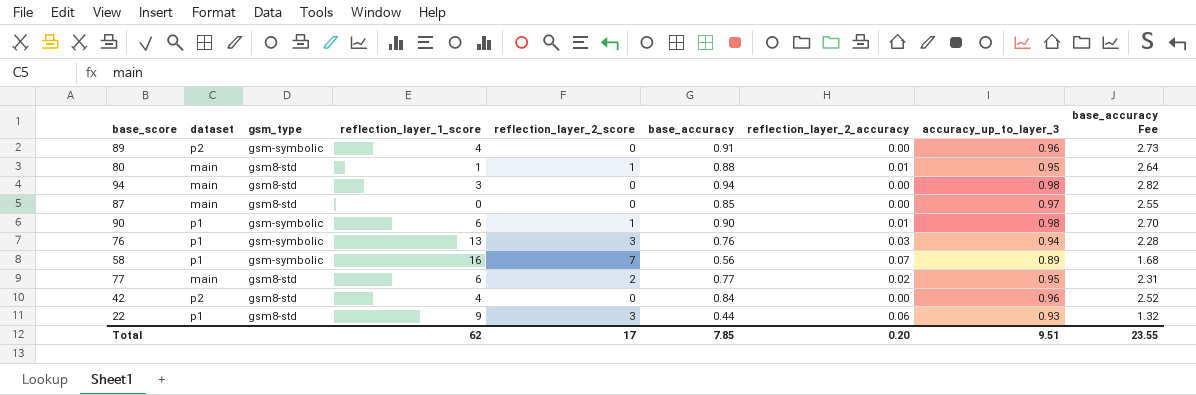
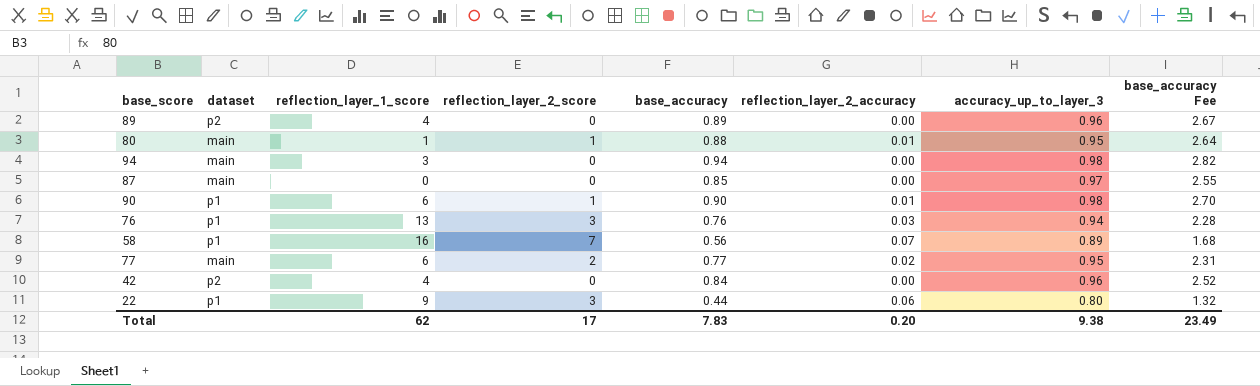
column gsm_type | position: 3 -> none
89 | base_accuracy: 0.91 -> 0.89
89 | base_accuracy Fee: 2.73 -> 2.67
22 | accuracy_up_to_layer_3: 0.93 -> 0.80
Total | base_accuracy: 7.85 -> 7.83
Total | accuracy_up_to_layer_3: 9.51 -> 9.38
Total | base_accuracy Fee: 23.55 -> 23.49

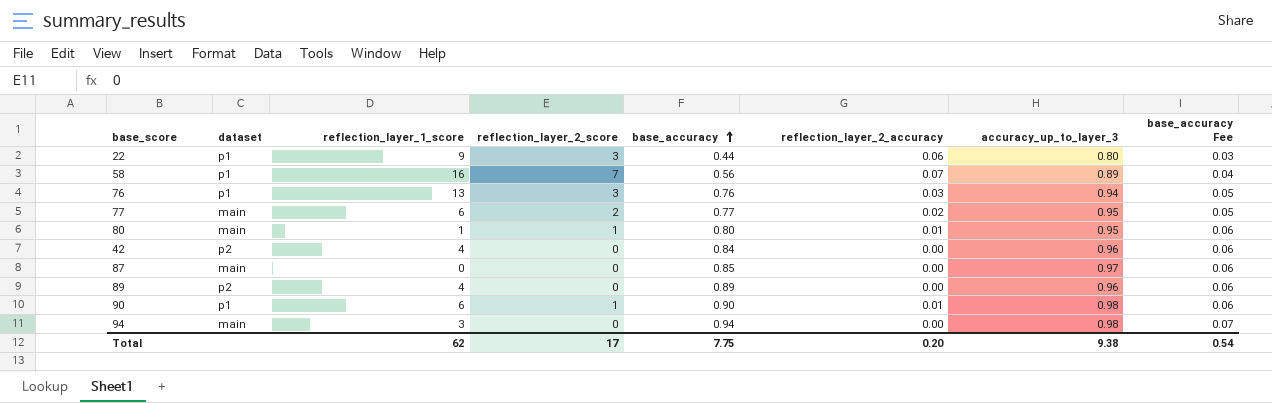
row order: none -> base_accuracy ascending
column base_accuracy Fee | formula: [base_accuracy] * 3 -> [base_accuracy] * 0.07
80 | base_accuracy: 0.88 -> 0.80
Total | base_accuracy: 7.83 -> 7.75
Total | base_accuracy Fee: 23.49 -> 0.54

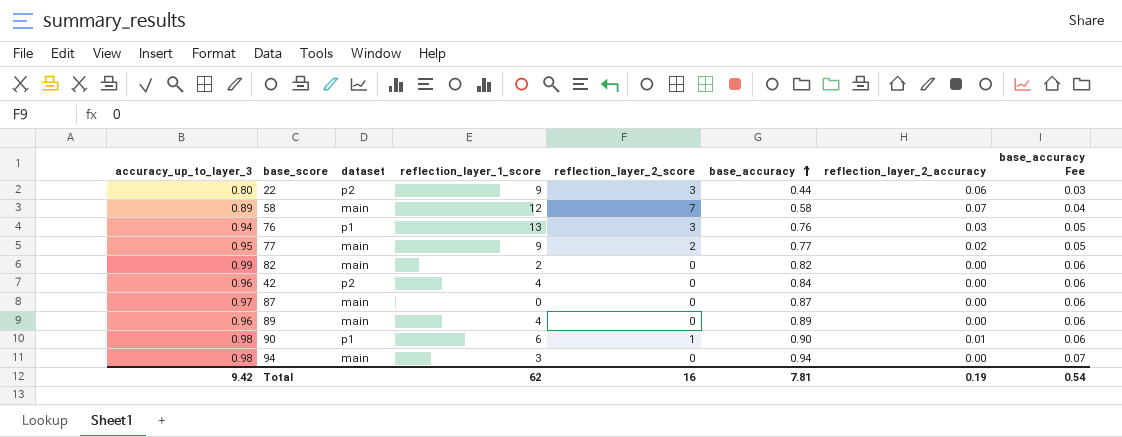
column accuracy_up_to_layer_3 | position: 7 -> 1
row 80: main | 1 | 1 | 0.80 | 0.01 | 0.95 | 0.06 -> none
22 | dataset: p1 -> p2
58 | dataset: p1 -> main
58 | reflection_layer_1_score: 16 -> 12
58 | base_accuracy: 0.56 -> 0.58
77 | reflection_layer_1_score: 6 -> 9
row 82: none -> 0.99 | main | 2 | 0 | 0.82 | 0.00 | 0.06
87 | base_accuracy: 0.85 -> 0.87
89 | dataset: p2 -> main
Total | accuracy_up_to_layer_3: 9.38 -> 9.42
Total | reflection_layer_2_score: 17 -> 16
Total | base_accuracy: 7.75 -> 7.81
Total | reflection_layer_2_accuracy: 0.20 -> 0.19

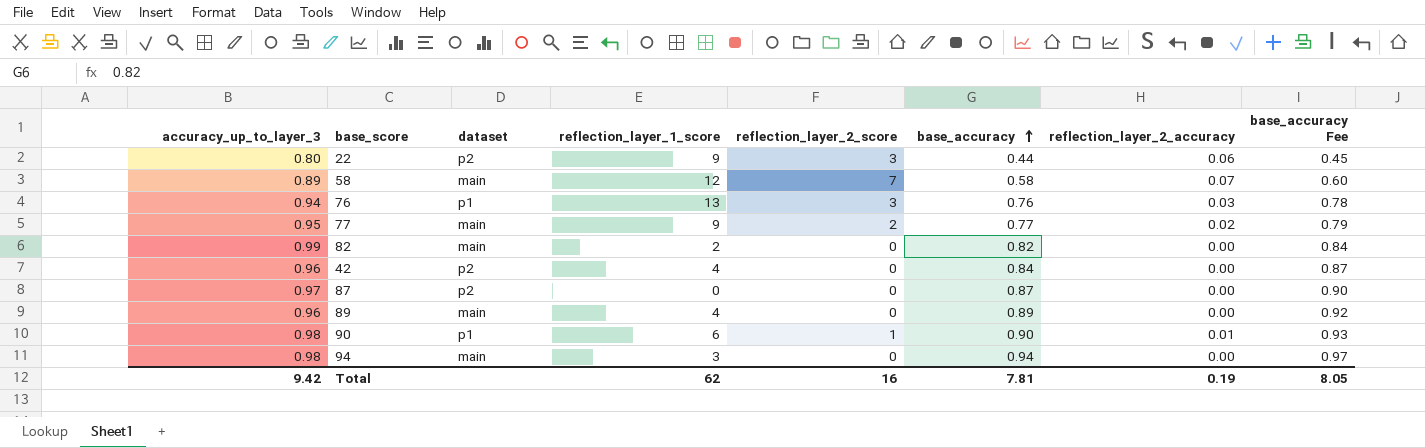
column base_accuracy Fee | formula: [base_accuracy] * 0.07 -> [base_accuracy] * 1.03
87 | dataset: main -> p2
Total | base_accuracy Fee: 0.54 -> 8.05

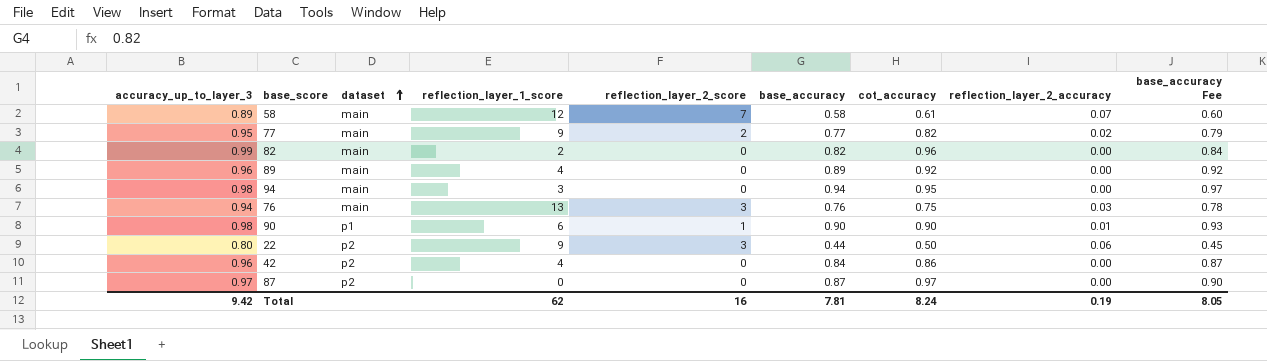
row order: base_accuracy ascending -> dataset ascending
column cot_accuracy | position: none -> 7
76 | dataset: p1 -> main

